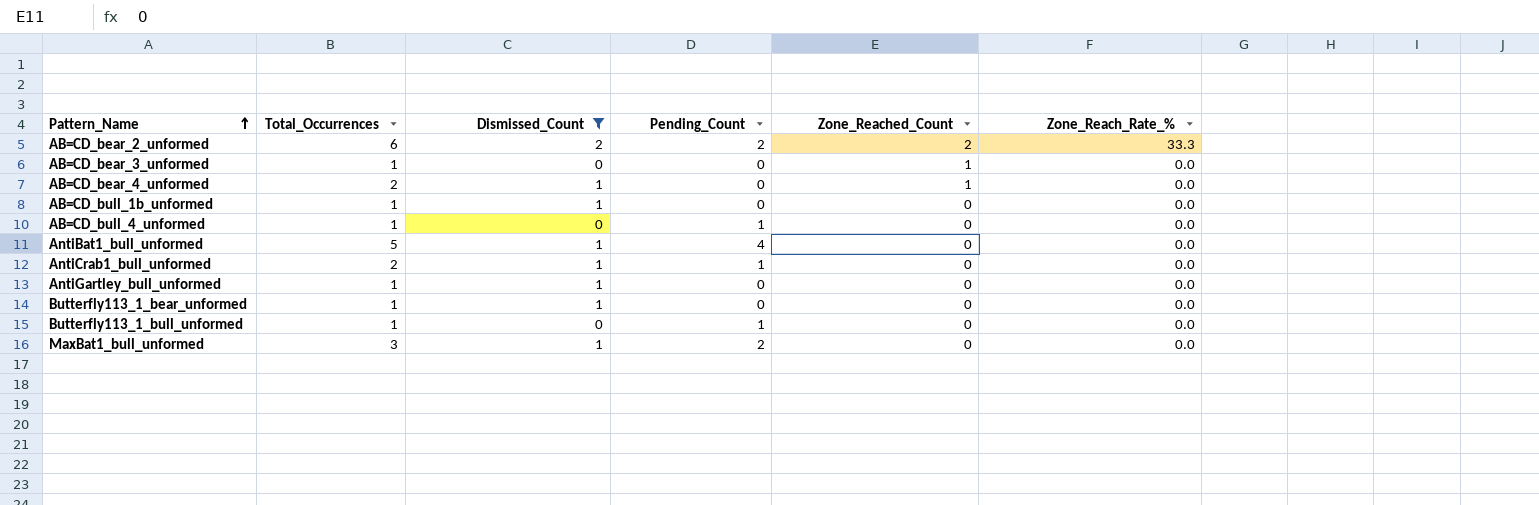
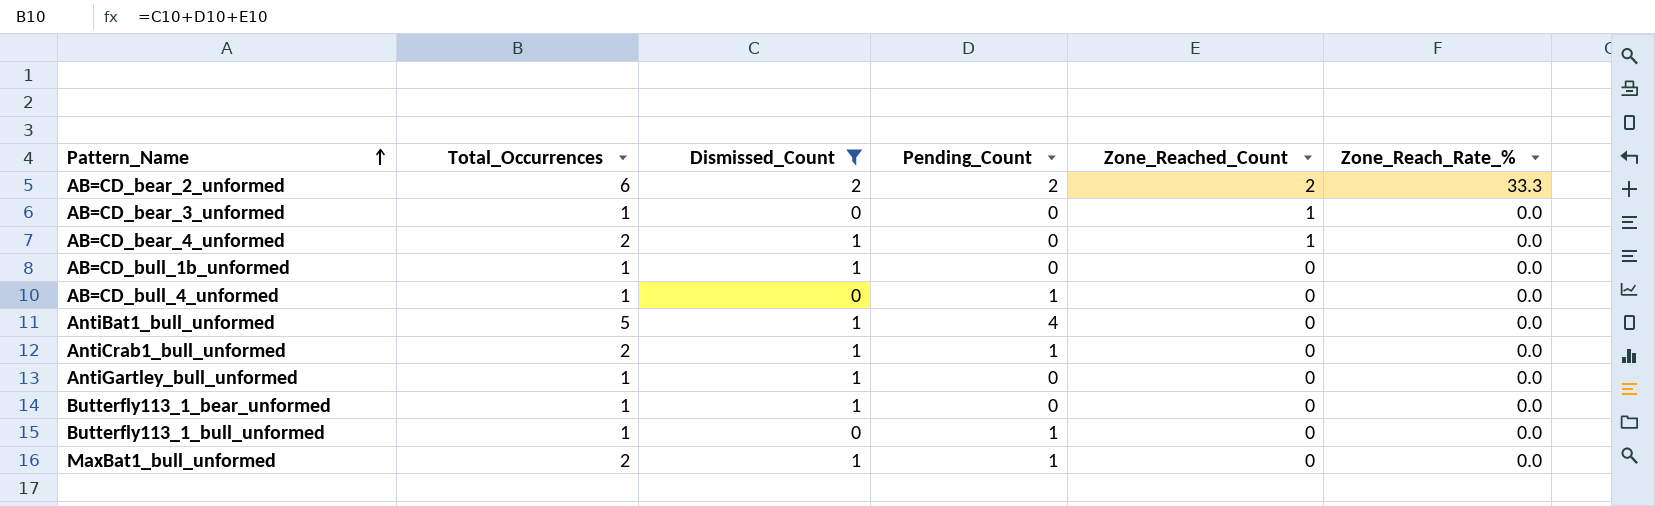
MaxBat1_bull_unformed | Total_Occurrences: 3 -> 2
MaxBat1_bull_unformed | Pending_Count: 2 -> 1

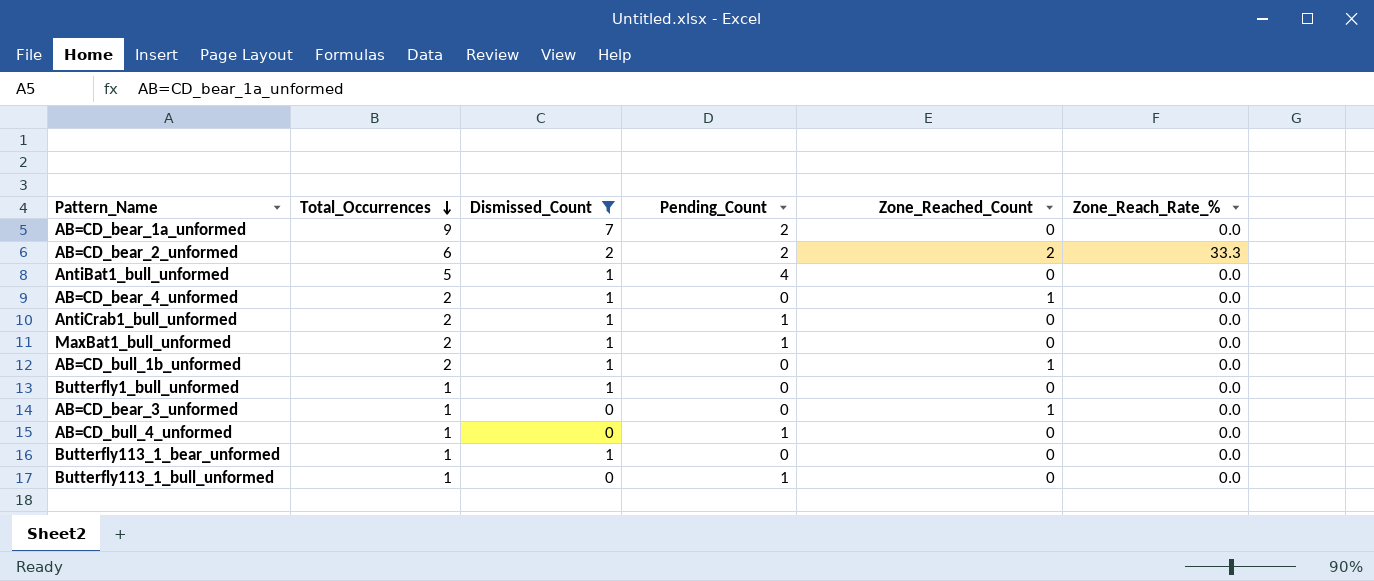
row order: Pattern_Name ascending -> Total_Occurrences descending
row AntiGartley_bull_unformed: 1 | 1 | 0 | 0 | 0.0 -> none
row AB=CD_bear_1a_unformed: none -> 9 | 7 | 2 | 0 | 0.0
AB=CD_bull_1b_unformed | Total_Occurrences: 1 -> 2
AB=CD_bull_1b_unformed | Zone_Reached_Count: 0 -> 1
row Butterfly1_bull_unformed: none -> 1 | 1 | 0 | 0 | 0.0

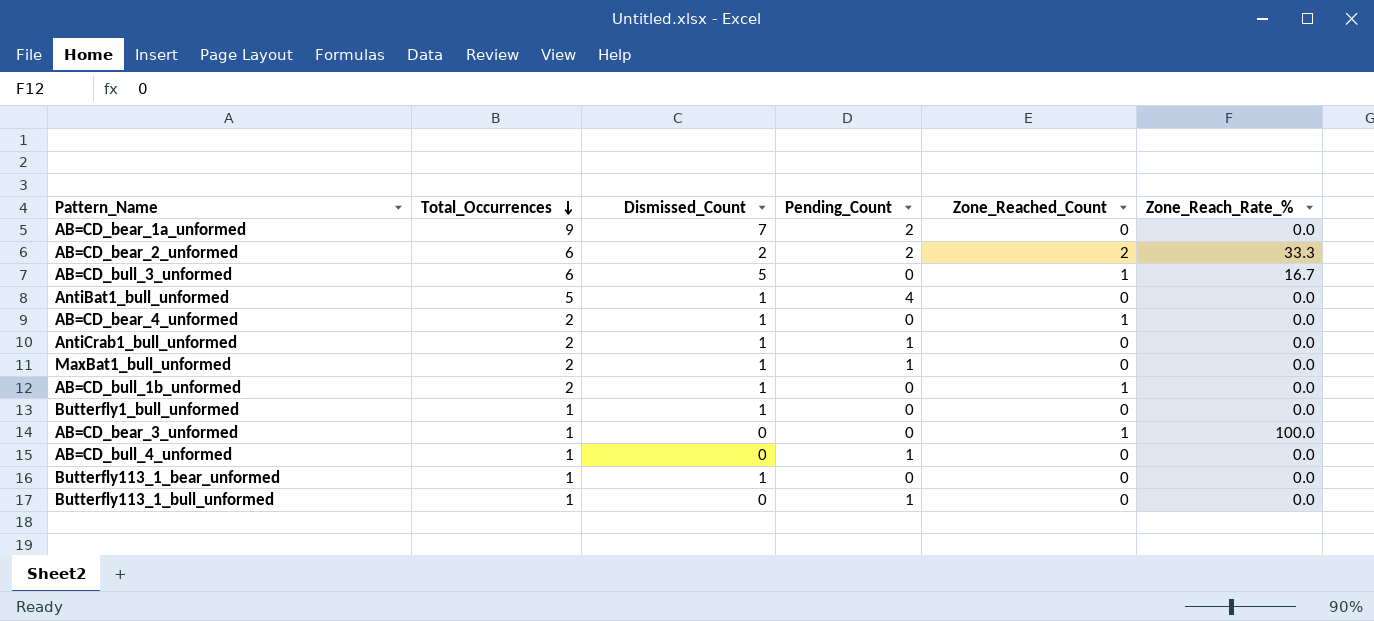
filter: Dismissed_Count != 5 -> none
AB=CD_bear_3_unformed | Zone_Reach_Rate_%: 0.0 -> 100.0

